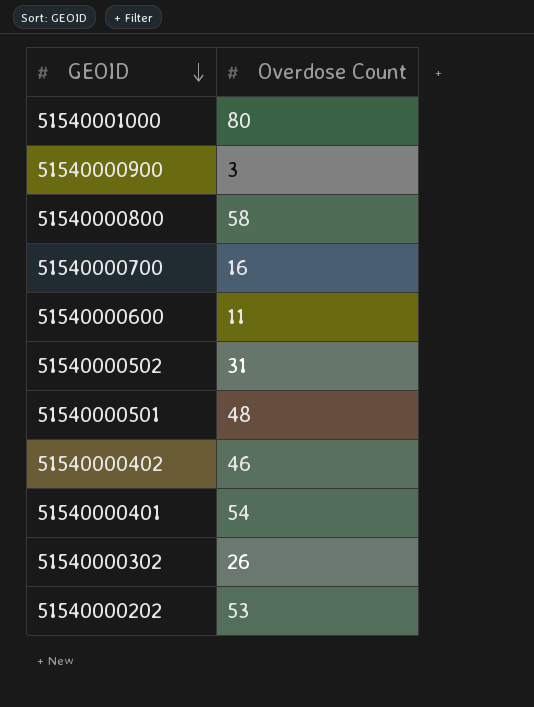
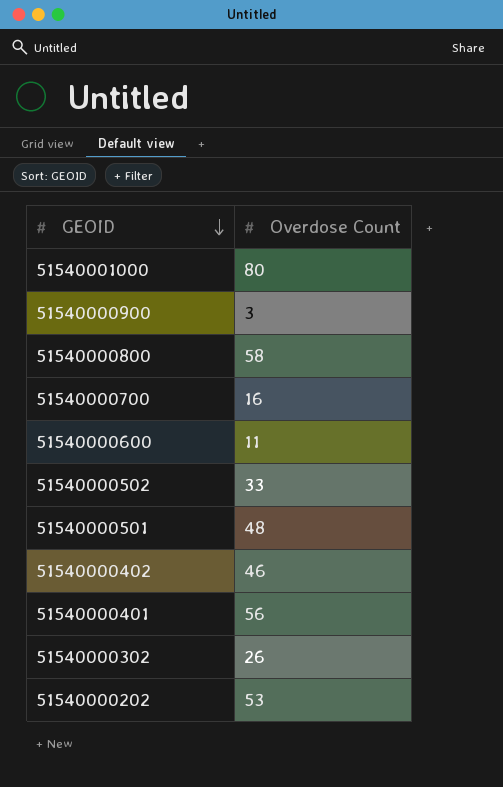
51540000502 | Overdose Count: 31 -> 33
51540000401 | Overdose Count: 54 -> 56

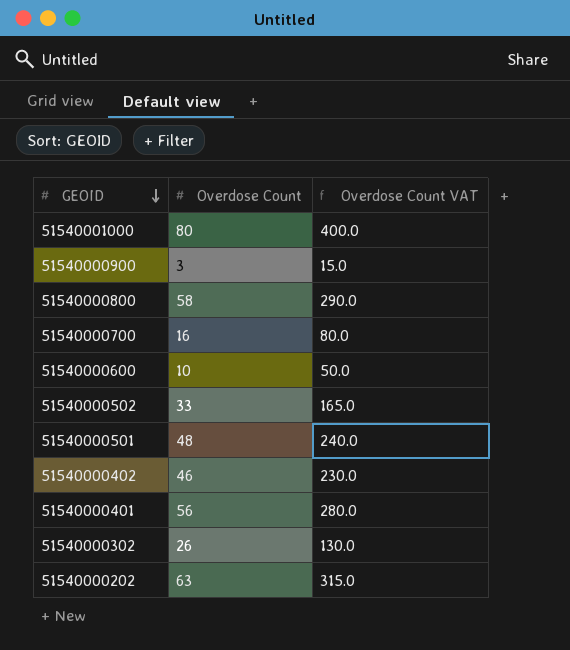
column Overdose Count VAT | formula: none -> [Overdose Count] * 5
51540000600 | Overdose Count: 11 -> 10
51540000202 | Overdose Count: 53 -> 63

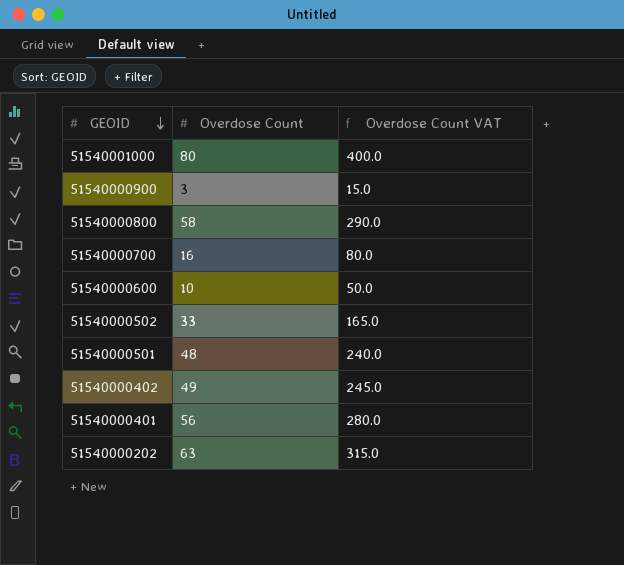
row 51540000302: 26 | 130.0 -> none
51540000402 | Overdose Count: 46 -> 49
51540000402 | Overdose Count VAT: 230.0 -> 245.0

